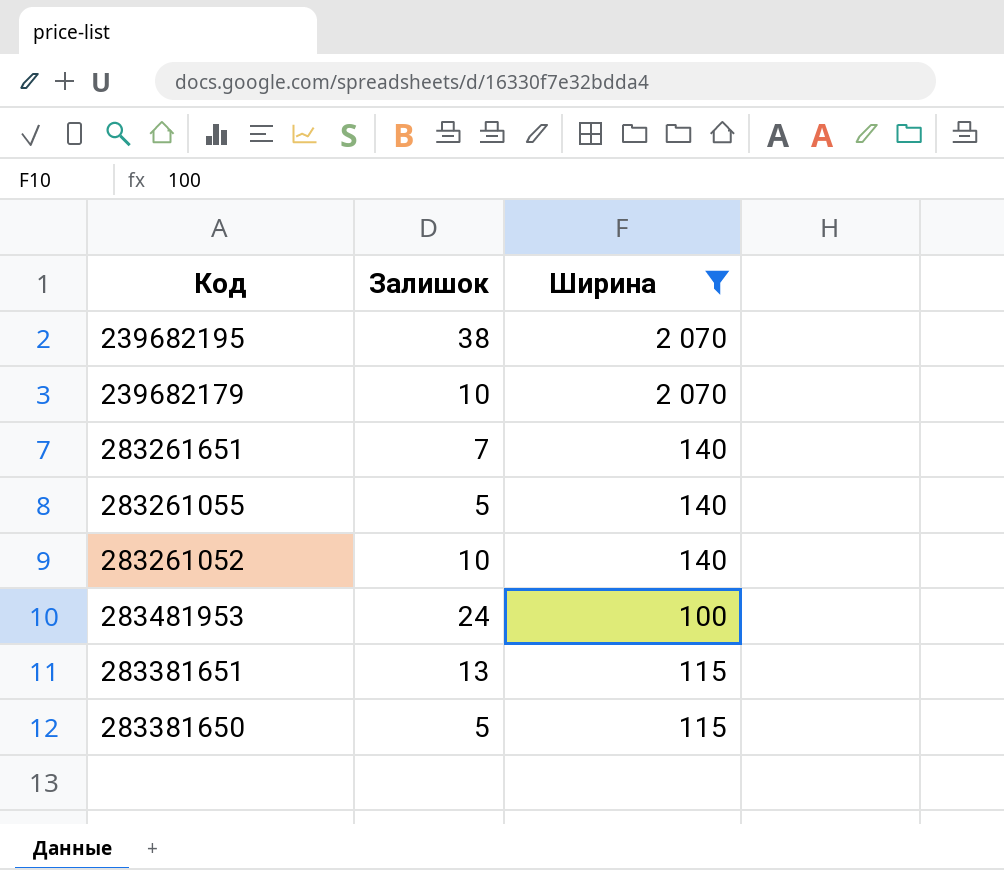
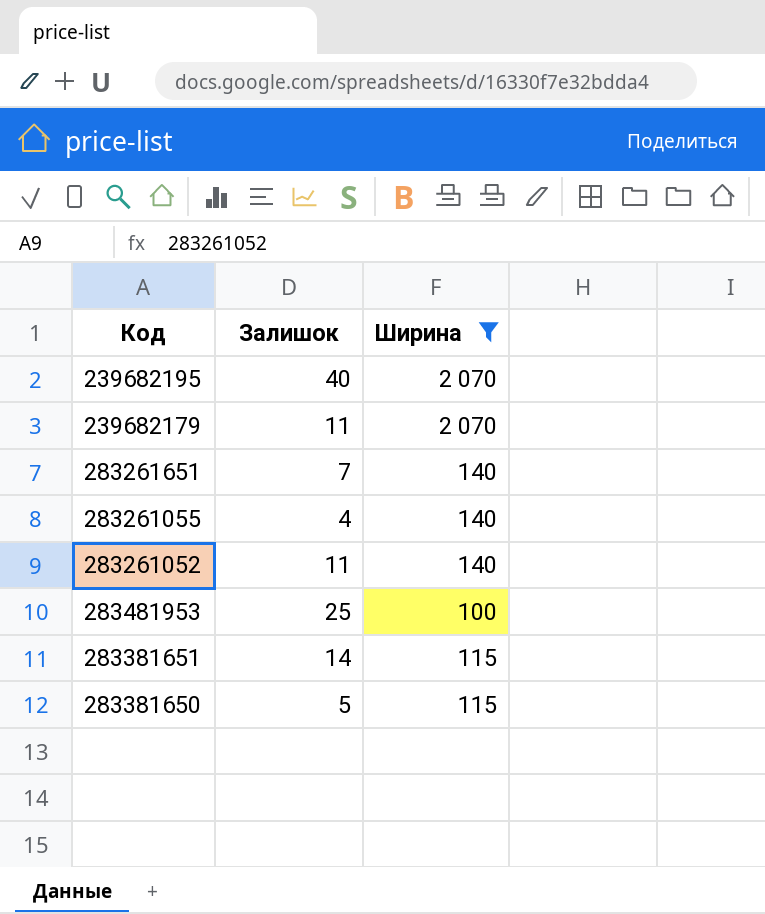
239682195 | Залишок: 38 -> 40
239682179 | Залишок: 10 -> 11
283261055 | Залишок: 5 -> 4
283261052 | Залишок: 10 -> 11
283481953 | Залишок: 24 -> 25
283381651 | Залишок: 13 -> 14

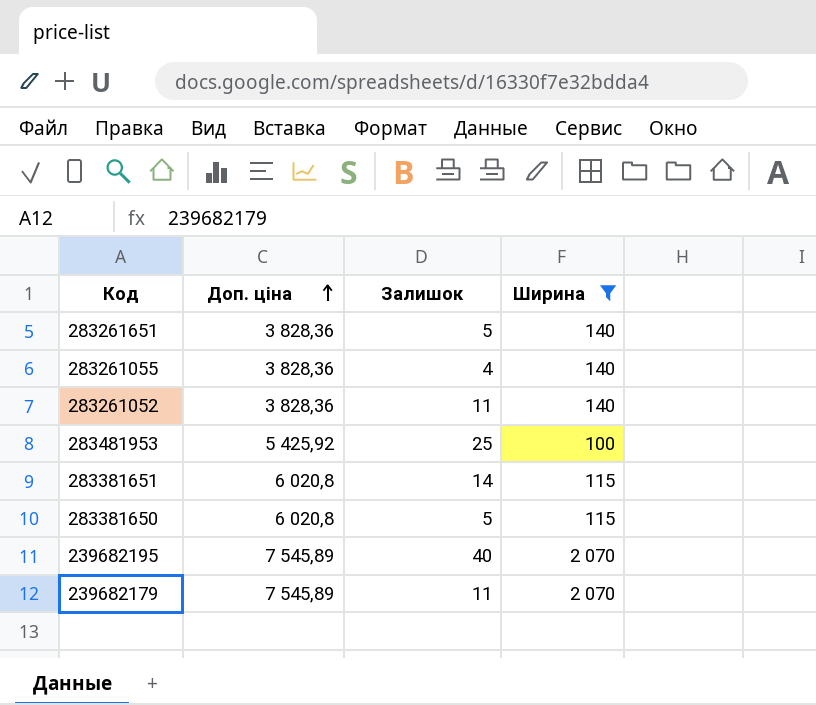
row order: none -> Доп. ціна ascending
column Доп. ціна | position: none -> 2
283261651 | Залишок: 7 -> 5

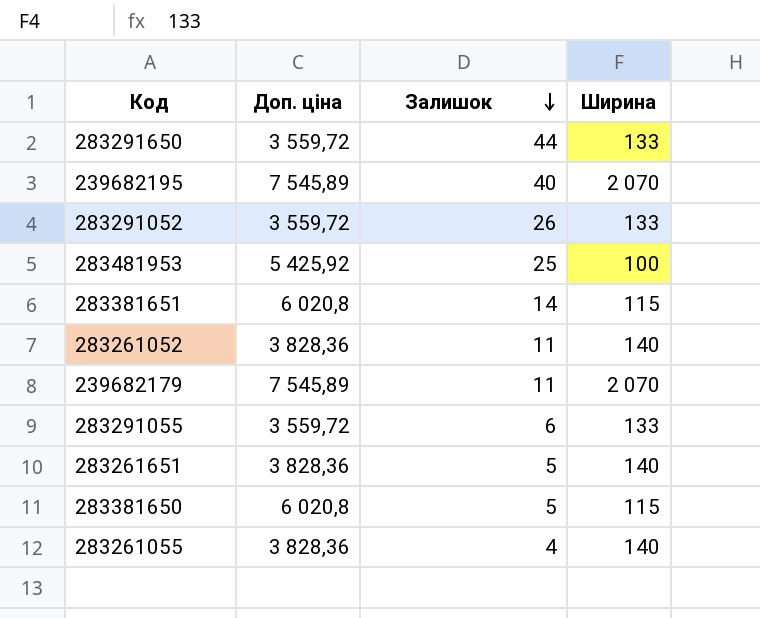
filter: Ширина != 133 -> none
row order: Доп. ціна ascending -> Залишок descending

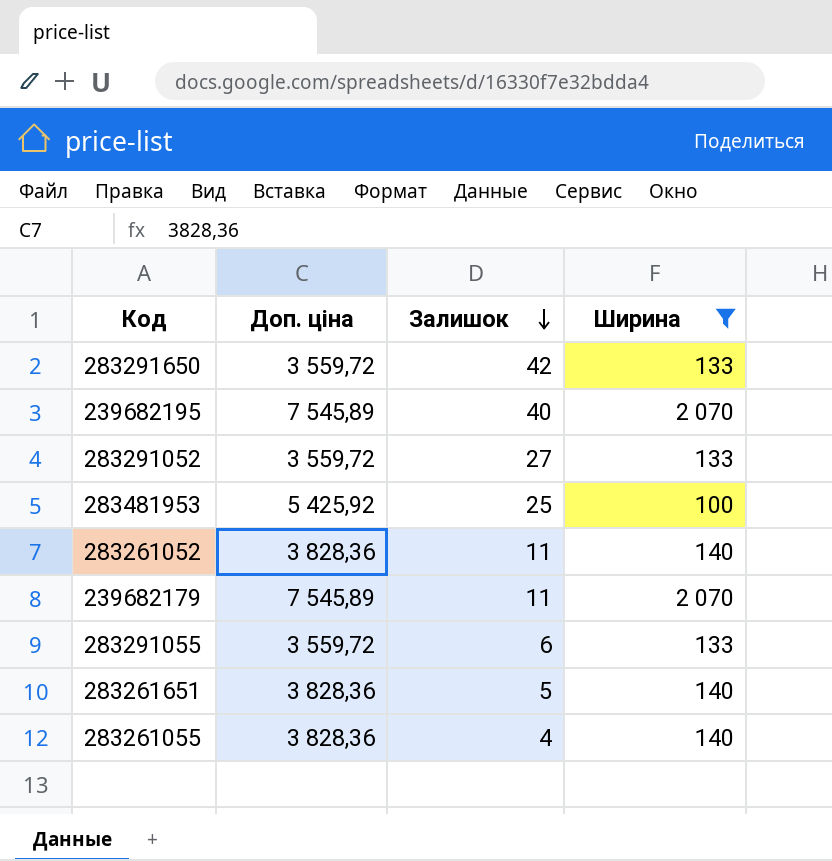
filter: none -> Ширина != 115
283291650 | Залишок: 44 -> 42
283291052 | Залишок: 26 -> 27

